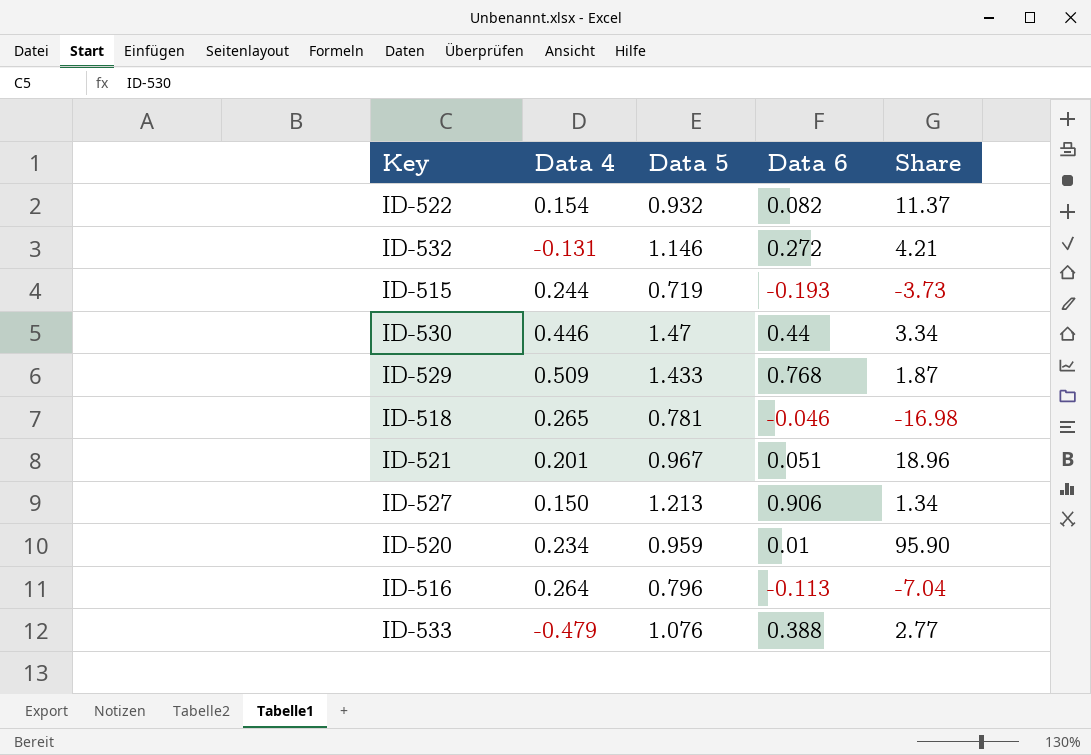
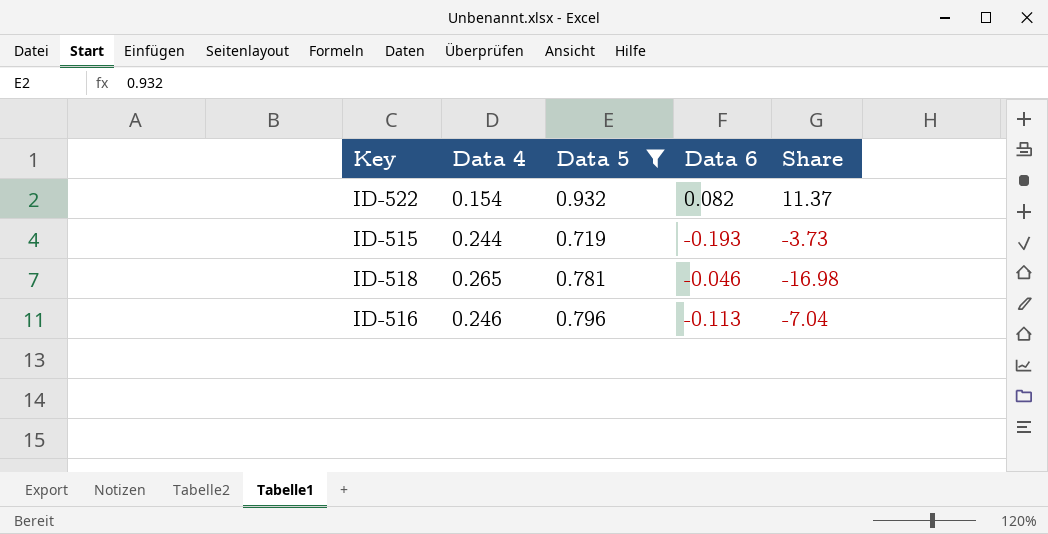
filter: none -> Data 5 <= 0.932
ID-516 | Data 4: 0.264 -> 0.246

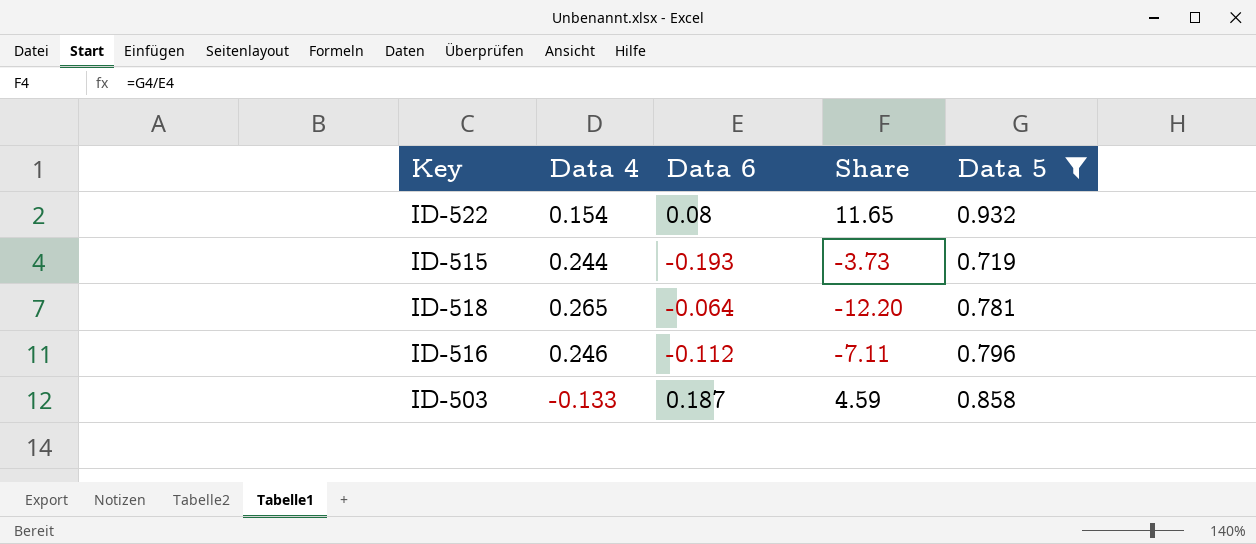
column Data 5 | position: 3 -> 5
ID-522 | Data 6: 0.082 -> 0.08
ID-522 | Share: 11.37 -> 11.65
ID-518 | Data 6: -0.046 -> -0.064
ID-518 | Share: -16.98 -> -12.20
ID-516 | Data 6: -0.113 -> -0.112
ID-516 | Share: -7.04 -> -7.11
row ID-503: none -> -0.133 | 0.187 | 4.59 | 0.858

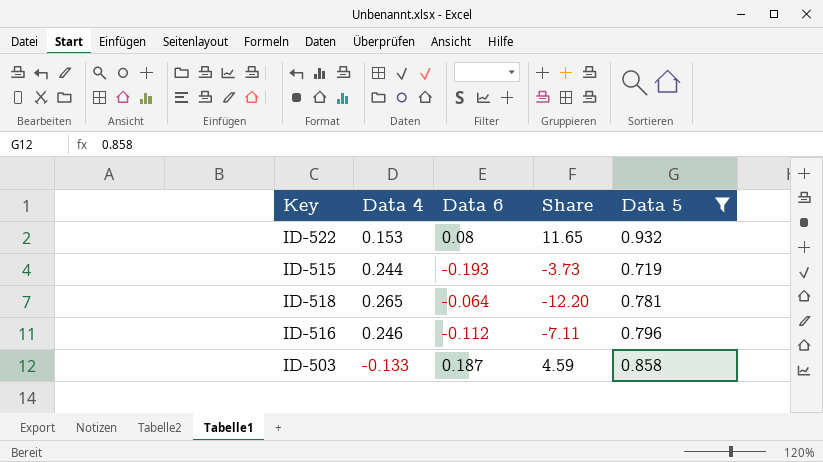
ID-522 | Data 4: 0.154 -> 0.153

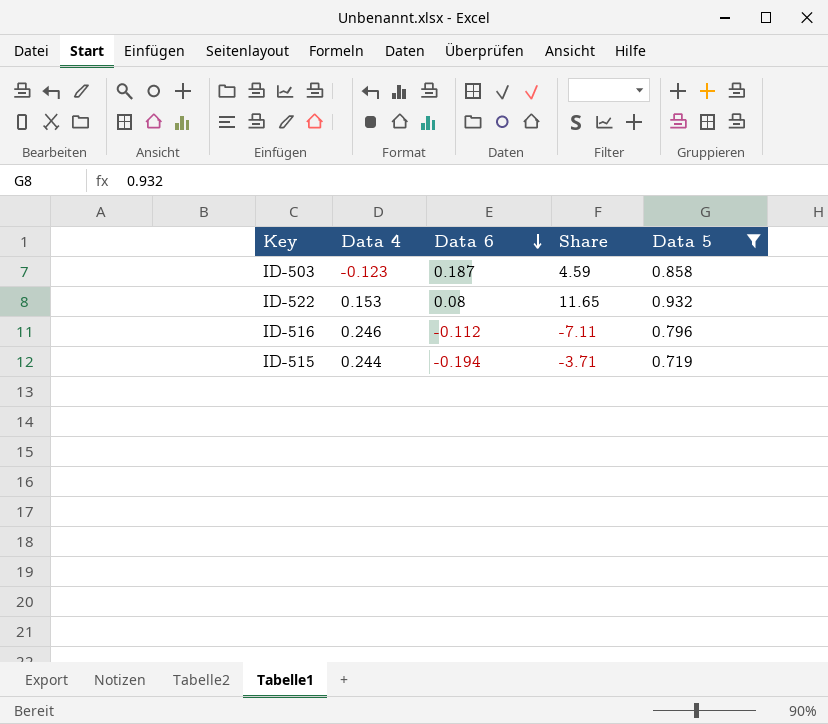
row order: none -> Data 6 descending
row ID-518: 0.265 | -0.064 | -12.20 | 0.781 -> none
ID-503 | Data 4: -0.133 -> -0.123
ID-515 | Data 6: -0.193 -> -0.194
ID-515 | Share: -3.73 -> -3.71

